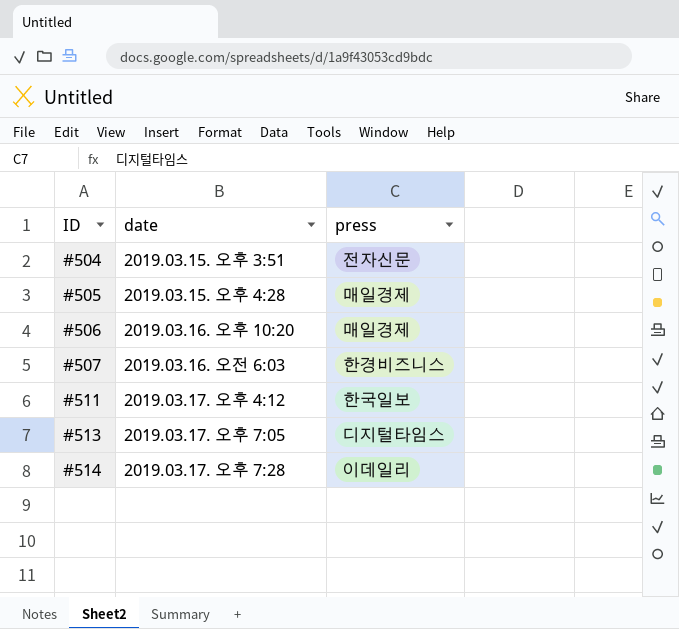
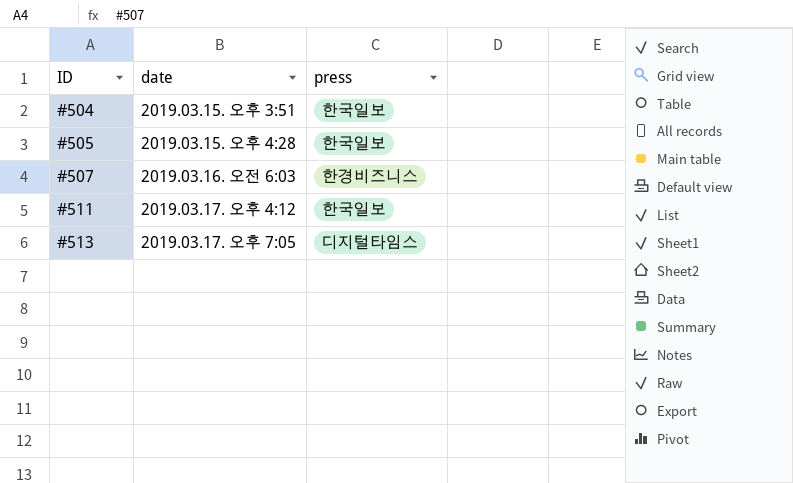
row #506: 2019.03.16. 오후 10:20 | 매일경제 -> none
row #514: 2019.03.17. 오후 7:28 | 이데일리 -> none
#504 | press: 전자신문 -> 한국일보
#505 | press: 매일경제 -> 한국일보

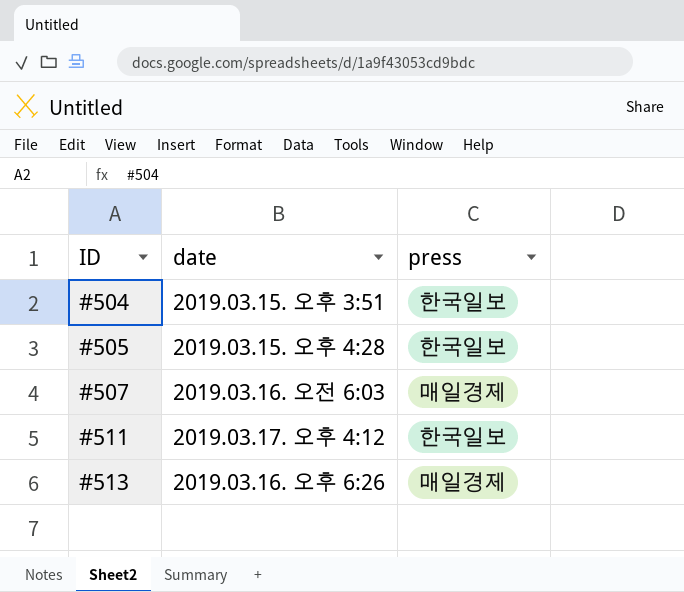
#507 | press: 한경비즈니스 -> 매일경제
#513 | date: 2019.03.17. 오후 7:05 -> 2019.03.16. 오후 6:26
#513 | press: 디지털타임스 -> 매일경제

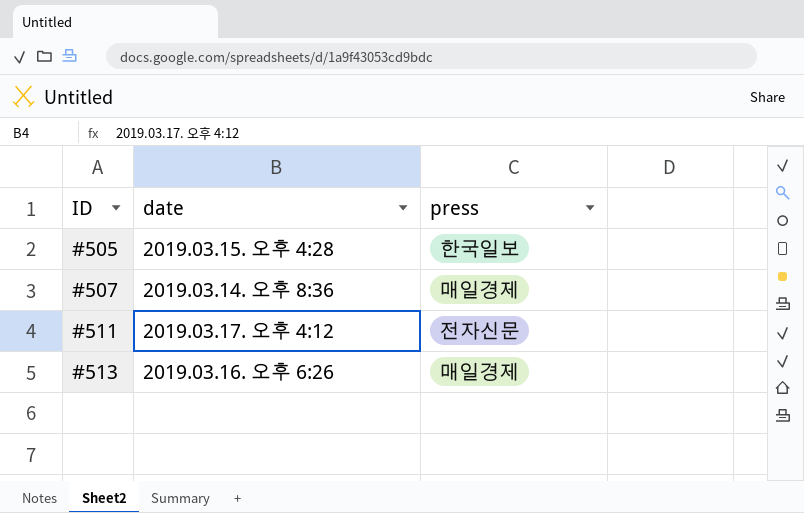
row #504: 2019.03.15. 오후 3:51 | 한국일보 -> none
#507 | date: 2019.03.16. 오전 6:03 -> 2019.03.14. 오후 8:36
#511 | press: 한국일보 -> 전자신문

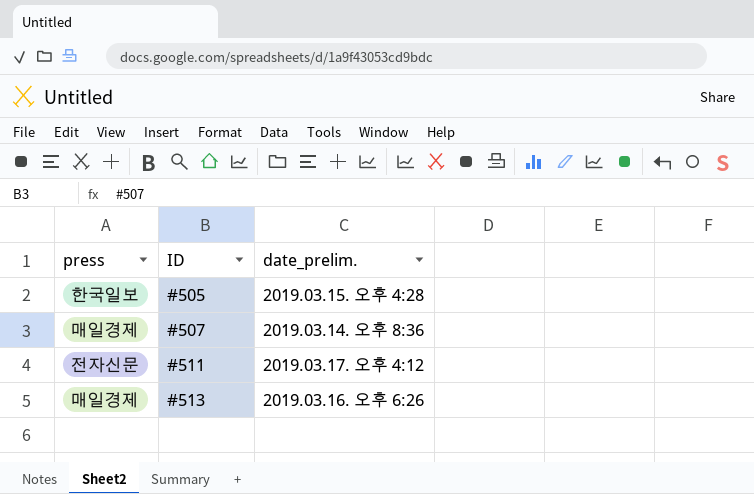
column press | position: 3 -> 1
column name: date -> date_prelim.

